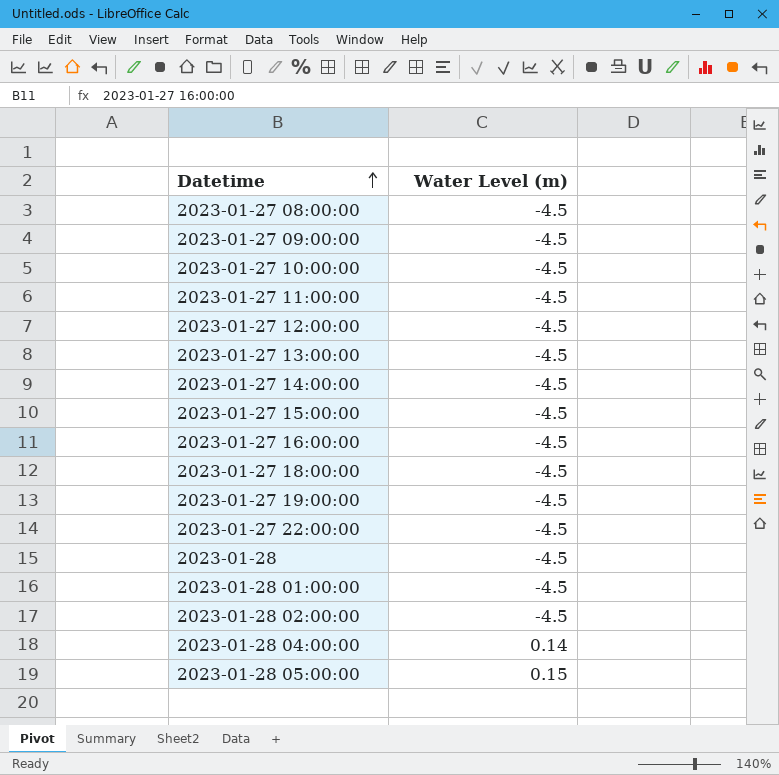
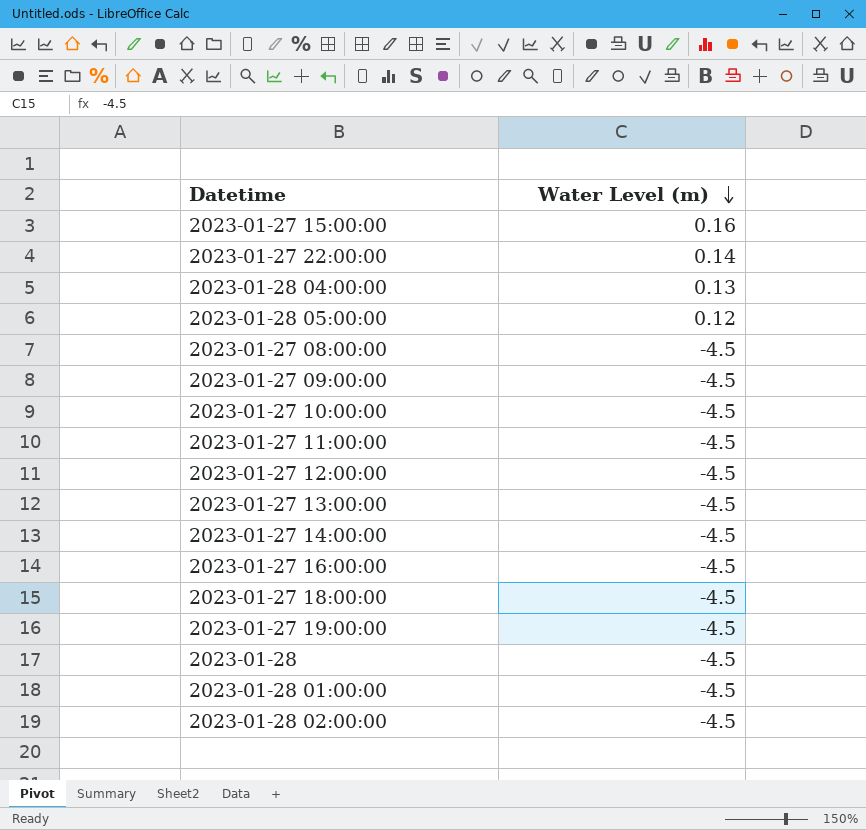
row order: Datetime ascending -> Water Level (m) descending
2023-01-27 15:00:00 | Water Level (m): -4.5 -> 0.16
2023-01-27 22:00:00 | Water Level (m): -4.5 -> 0.14
2023-01-28 04:00:00 | Water Level (m): 0.14 -> 0.13
2023-01-28 05:00:00 | Water Level (m): 0.15 -> 0.12

